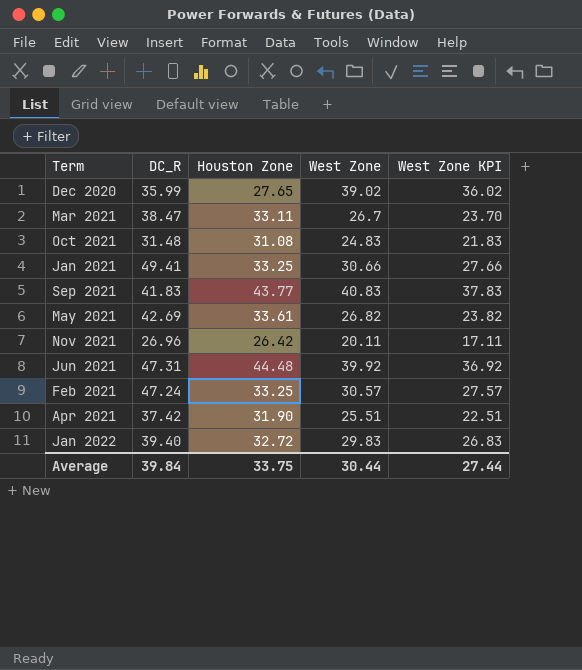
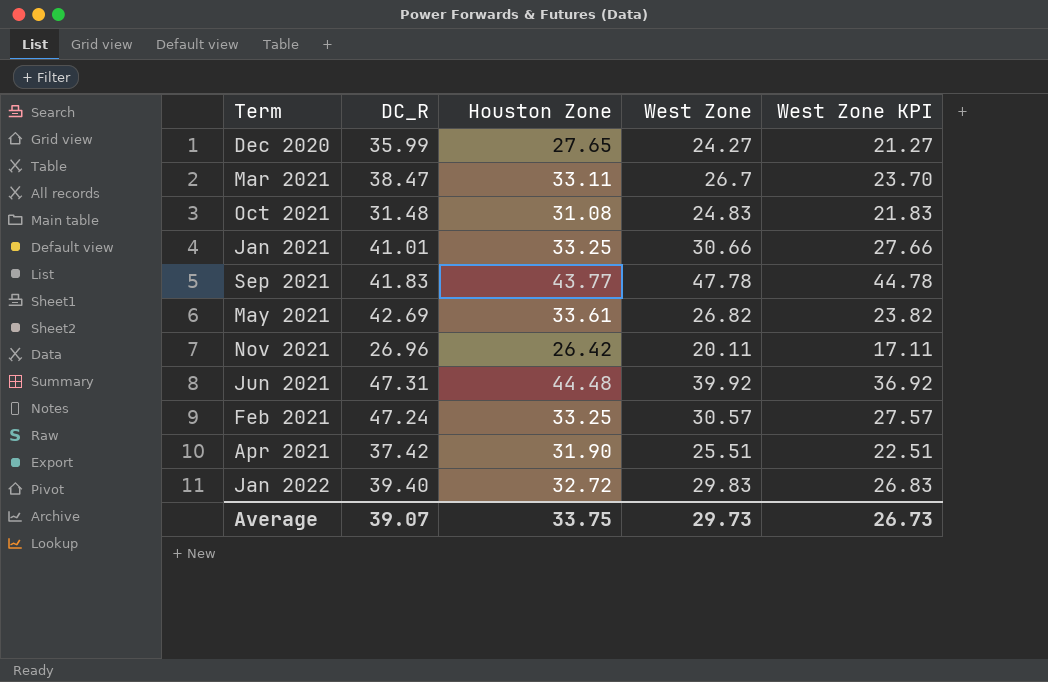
Dec 2020 | West Zone: 39.02 -> 24.27
Dec 2020 | West Zone KPI: 36.02 -> 21.27
Jan 2021 | DC_R: 49.41 -> 41.01
Sep 2021 | West Zone: 40.83 -> 47.78
Sep 2021 | West Zone KPI: 37.83 -> 44.78
Average | DC_R: 39.84 -> 39.07
Average | West Zone: 30.44 -> 29.73
Average | West Zone KPI: 27.44 -> 26.73

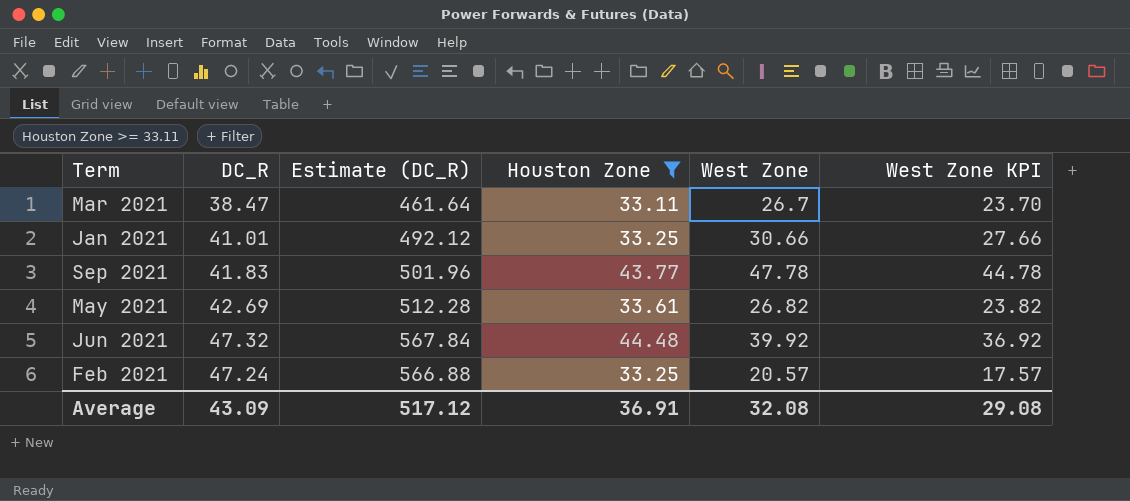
filter: none -> Houston Zone >= 33.11
column Estimate (DC_R) | formula: none -> [DC_R] * 12
Jun 2021 | DC_R: 47.31 -> 47.32
Feb 2021 | West Zone: 30.57 -> 20.57
Feb 2021 | West Zone KPI: 27.57 -> 17.57
Average | DC_R: 39.07 -> 43.09
Average | Houston Zone: 33.75 -> 36.91
Average | West Zone: 29.73 -> 32.08
Average | West Zone KPI: 26.73 -> 29.08

